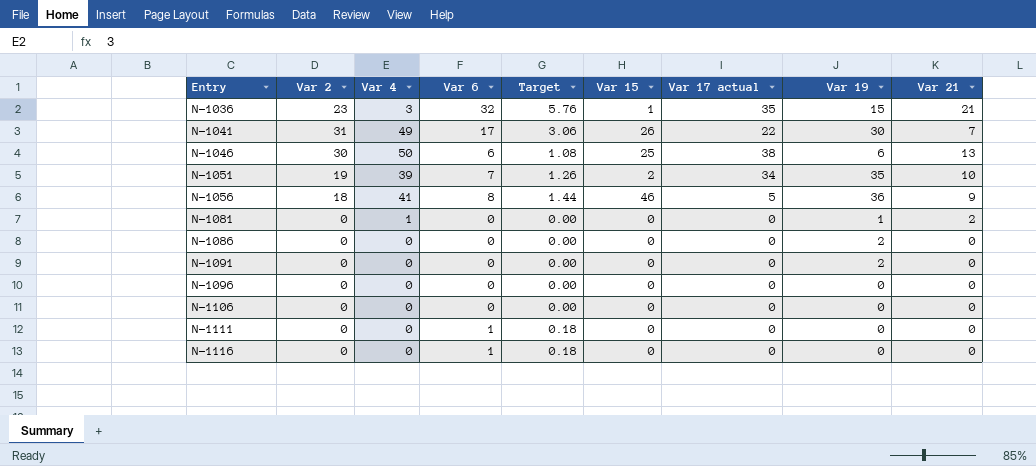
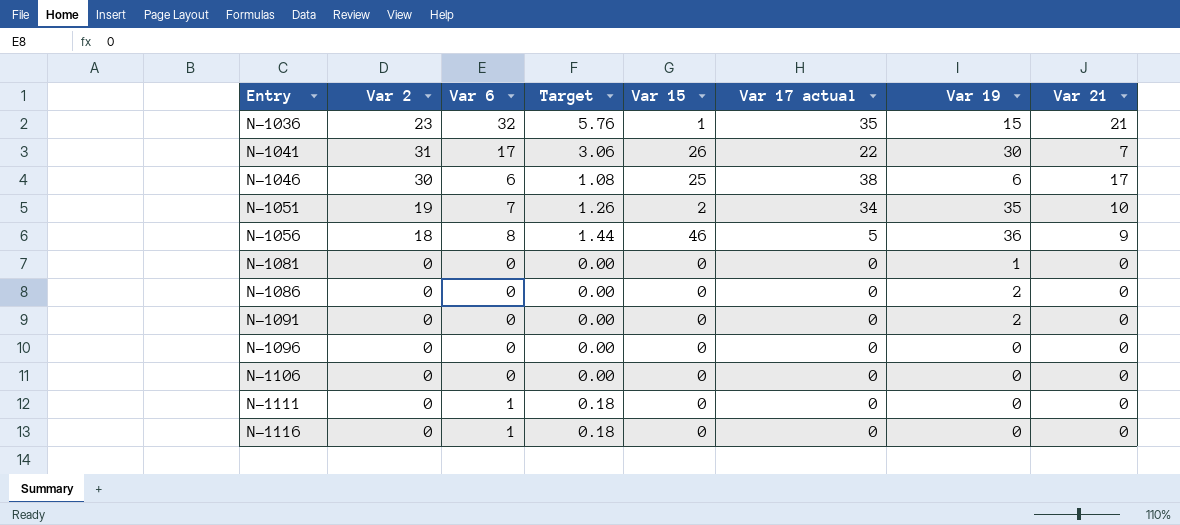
column Var 4 | position: 3 -> none
N-1046 | Var 21: 13 -> 17
N-1081 | Var 21: 2 -> 0

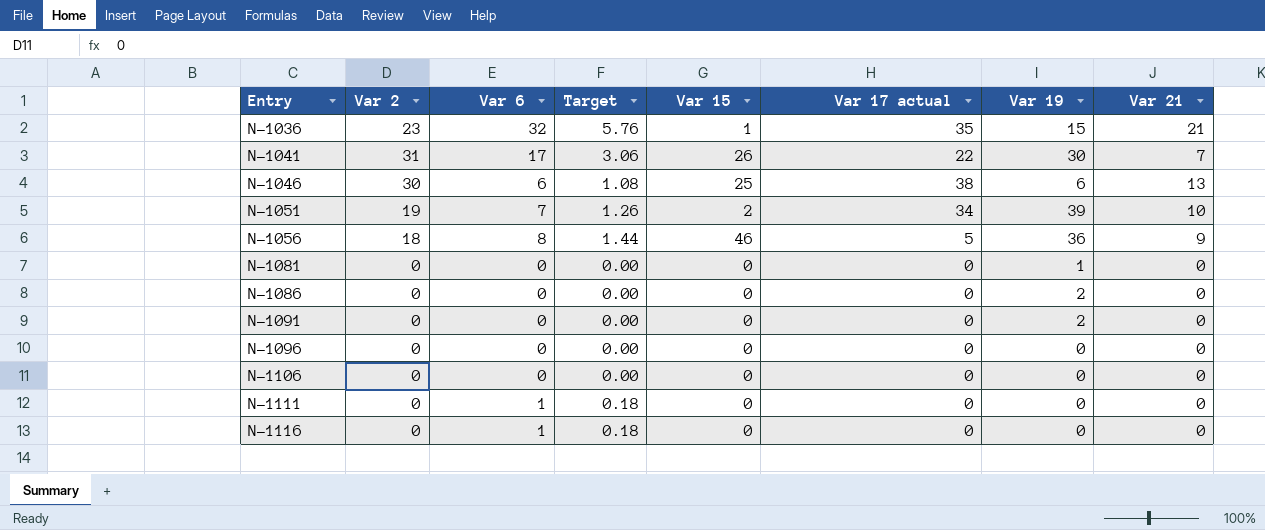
N-1046 | Var 21: 17 -> 13
N-1051 | Var 19: 35 -> 39

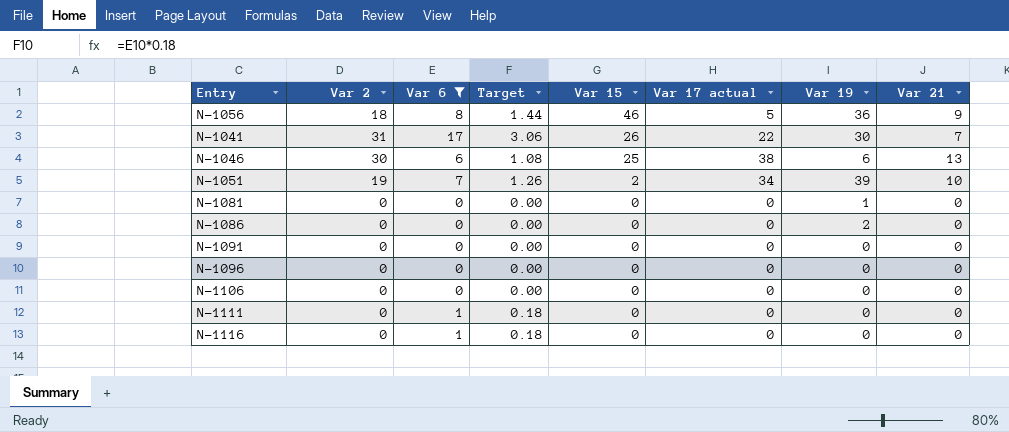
filter: none -> Var 6 != 32
row order: Entry ascending -> Var 15 descending
N-1091 | Var 19: 2 -> 0

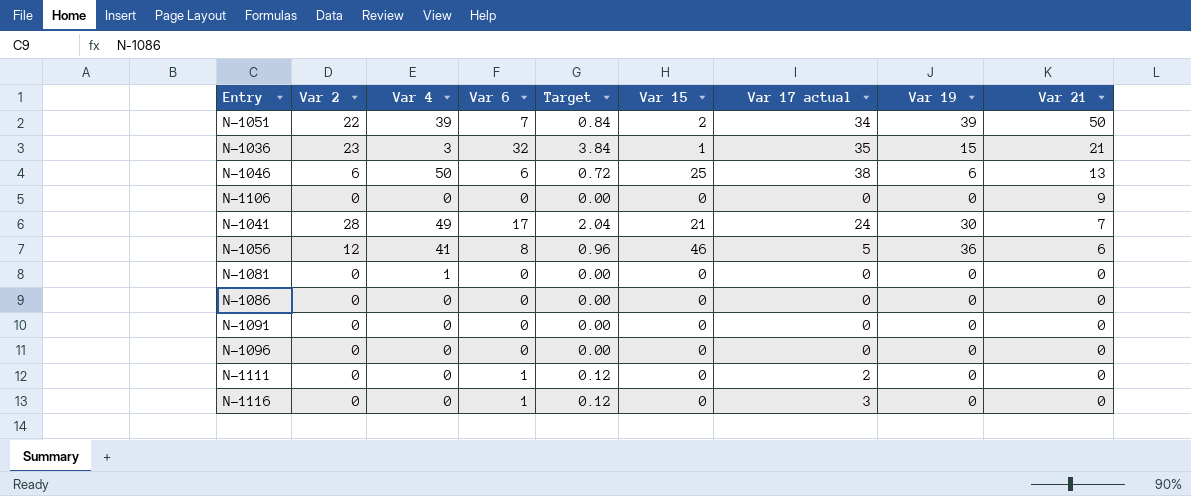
filter: Var 6 != 32 -> none
row order: Var 15 descending -> Var 21 descending
column Var 4 | position: none -> 3
column Target | formula: [Var 6] * 0.18 -> [Var 6] * 0.12
N-1051 | Var 2: 19 -> 22
N-1051 | Var 21: 10 -> 50
N-1046 | Var 2: 30 -> 6
N-1106 | Var 21: 0 -> 9
N-1041 | Var 2: 31 -> 28
N-1041 | Var 15: 26 -> 21
N-1041 | Var 17 actual: 22 -> 24
N-1056 | Var 2: 18 -> 12
N-1056 | Var 21: 9 -> 6
N-1081 | Var 19: 1 -> 0
N-1086 | Var 19: 2 -> 0
N-1111 | Var 17 actual: 0 -> 2
N-1116 | Var 17 actual: 0 -> 3

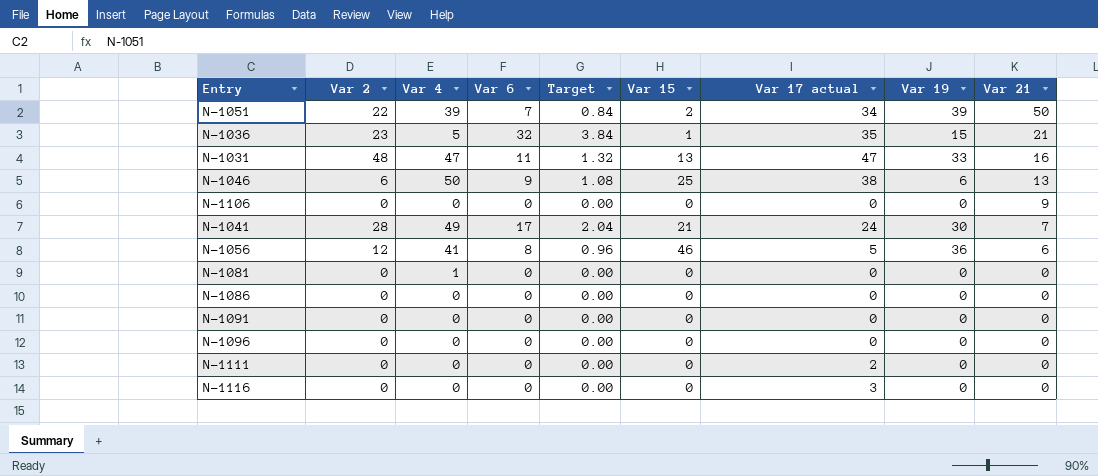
N-1036 | Var 4: 3 -> 5
row N-1031: none -> 48 | 47 | 11 | 1.32 | 13 | 47 | 33 | 16
N-1046 | Var 6: 6 -> 9
N-1046 | Target: 0.72 -> 1.08
N-1111 | Var 6: 1 -> 0
N-1111 | Target: 0.12 -> 0.00
N-1116 | Var 6: 1 -> 0
N-1116 | Target: 0.12 -> 0.00

